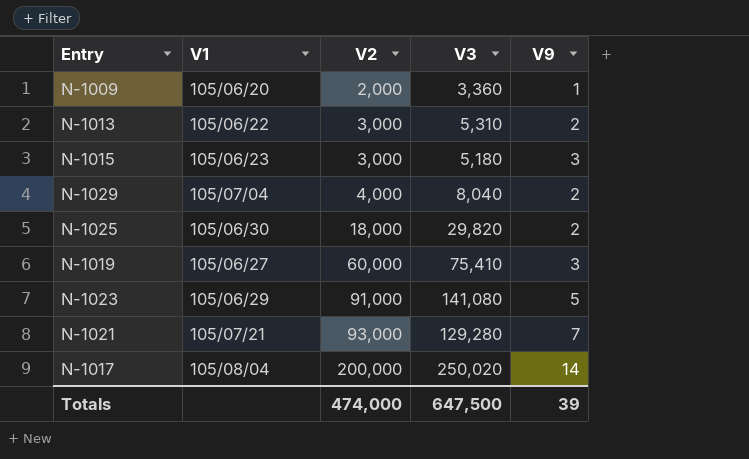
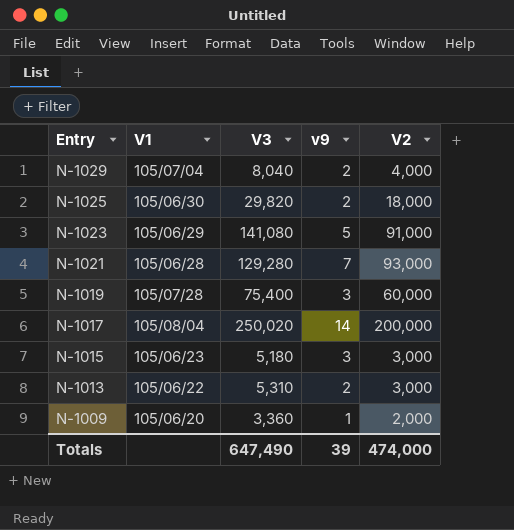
row order: V2 ascending -> Entry descending
column name: V9 -> v9
column V2 | position: 3 -> 5
N-1021 | V1: 105/07/21 -> 105/06/28
N-1019 | V1: 105/06/27 -> 105/07/28
N-1019 | V3: 75,410 -> 75,400
Totals | V3: 647,500 -> 647,490

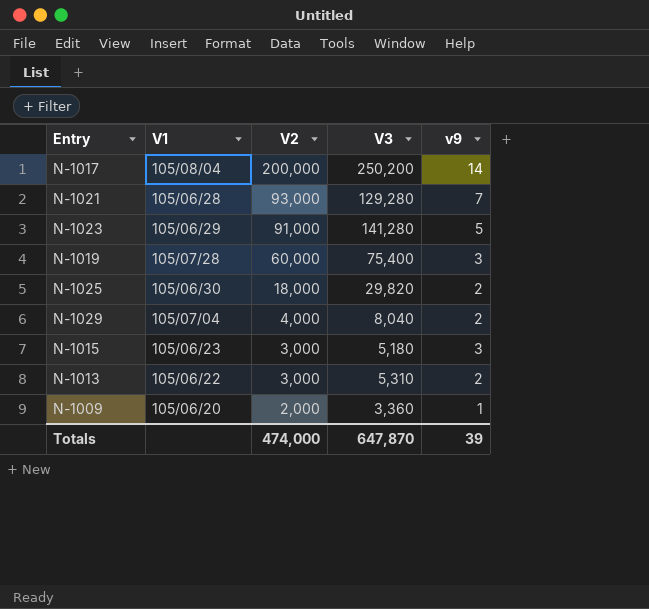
row order: Entry descending -> V2 descending
column V2 | position: 5 -> 3
N-1017 | V3: 250,020 -> 250,200
N-1023 | V3: 141,080 -> 141,280
Totals | V3: 647,490 -> 647,870

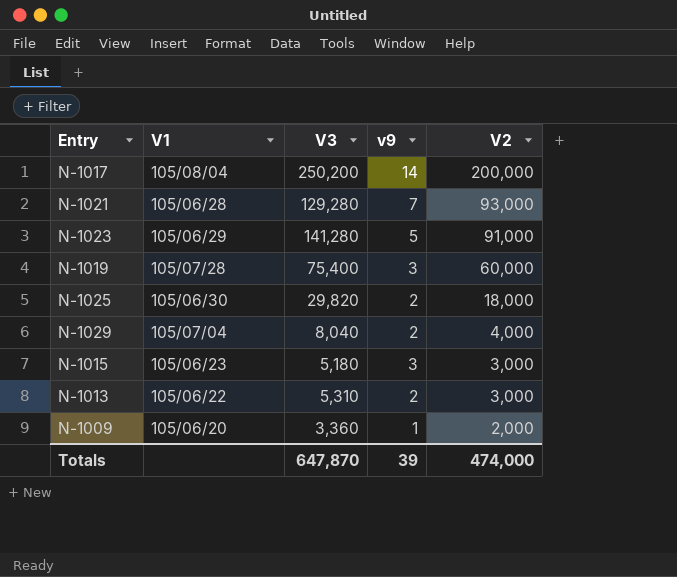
column V2 | position: 3 -> 5

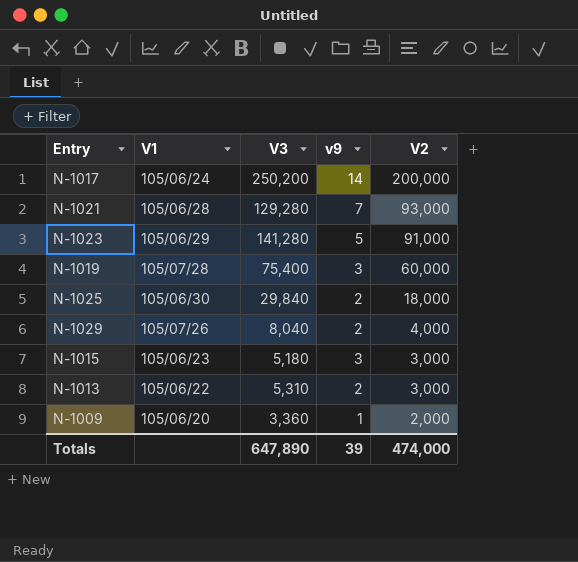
N-1017 | V1: 105/08/04 -> 105/06/24
N-1025 | V3: 29,820 -> 29,840
N-1029 | V1: 105/07/04 -> 105/07/26
Totals | V3: 647,870 -> 647,890

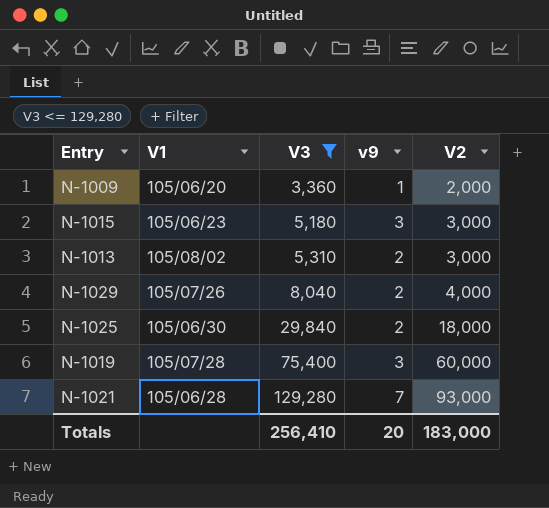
filter: none -> V3 <= 129,280
row order: V2 descending -> V3 ascending
N-1013 | V1: 105/06/22 -> 105/08/02
Totals | V3: 647,890 -> 256,410
Totals | v9: 39 -> 20
Totals | V2: 474,000 -> 183,000

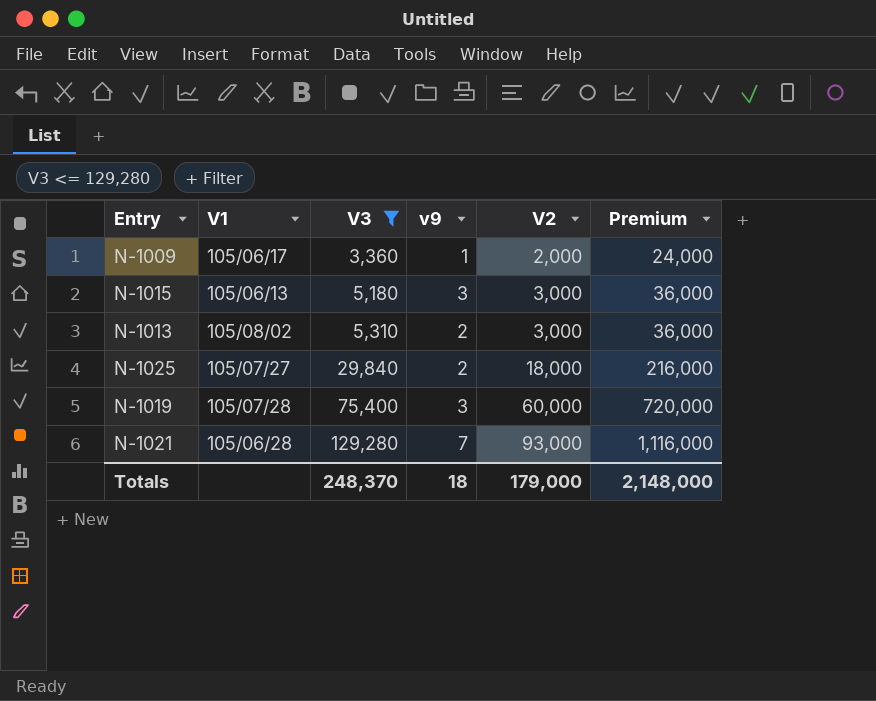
column Premium | formula: none -> [V2] * 12
row N-1029: 105/07/26 | 8,040 | 2 | 4,000 -> none
N-1009 | V1: 105/06/20 -> 105/06/17
N-1015 | V1: 105/06/23 -> 105/06/13
N-1025 | V1: 105/06/30 -> 105/07/27
Totals | V3: 256,410 -> 248,370
Totals | v9: 20 -> 18
Totals | V2: 183,000 -> 179,000

